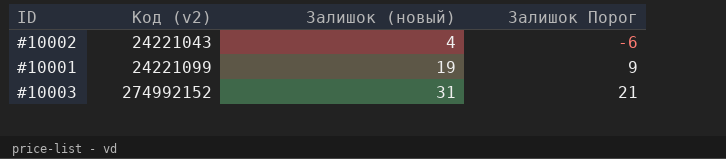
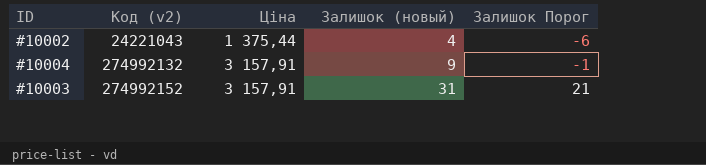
column Ціна | position: none -> 3
row #10001: 24221099 | 19 | 9 -> none
row #10004: none -> 274992132 | 3 157,91 | 9 | -1

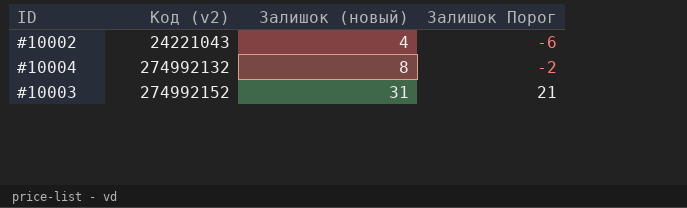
column Ціна | position: 3 -> none
#10004 | Залишок (новый): 9 -> 8
#10004 | Залишок Порог: -1 -> -2

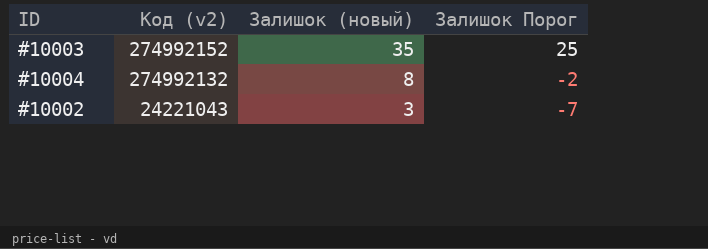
row order: Код (v2) ascending -> Код (v2) descending
#10003 | Залишок (новый): 31 -> 35
#10003 | Залишок Порог: 21 -> 25
#10002 | Залишок (новый): 4 -> 3
#10002 | Залишок Порог: -6 -> -7

